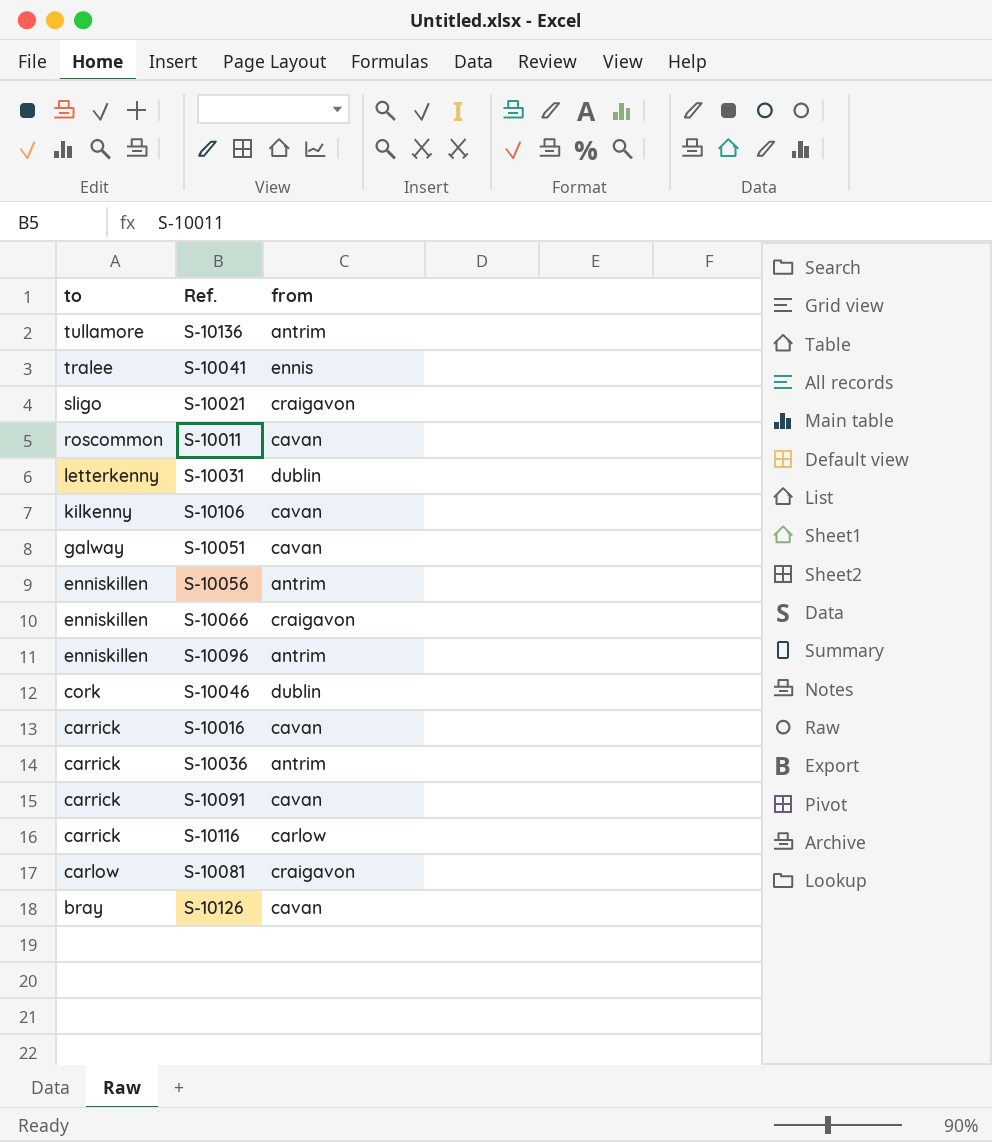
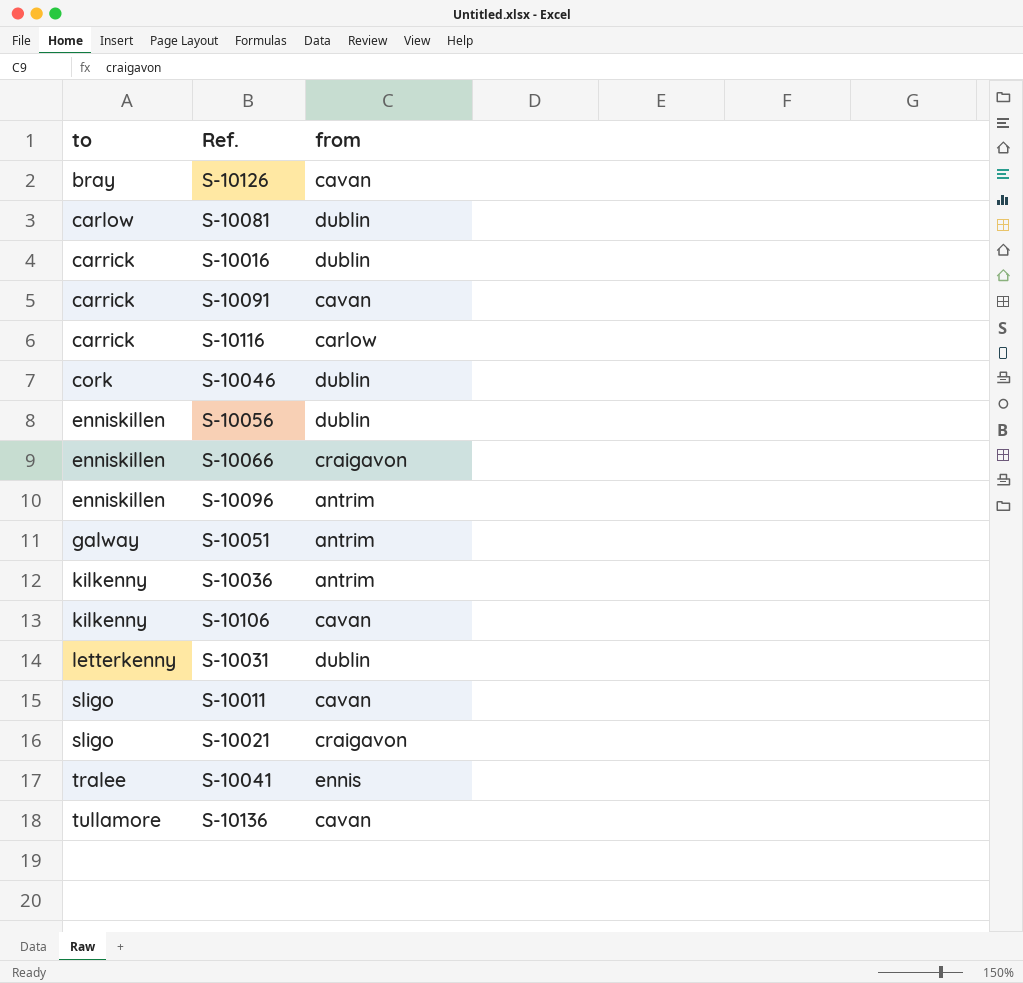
row order: to descending -> to ascending
S-10081 | from: craigavon -> dublin
S-10016 | from: cavan -> dublin
S-10056 | from: antrim -> dublin
S-10051 | from: cavan -> antrim
S-10036 | to: carrick -> kilkenny
S-10011 | to: roscommon -> sligo
S-10136 | from: antrim -> cavan

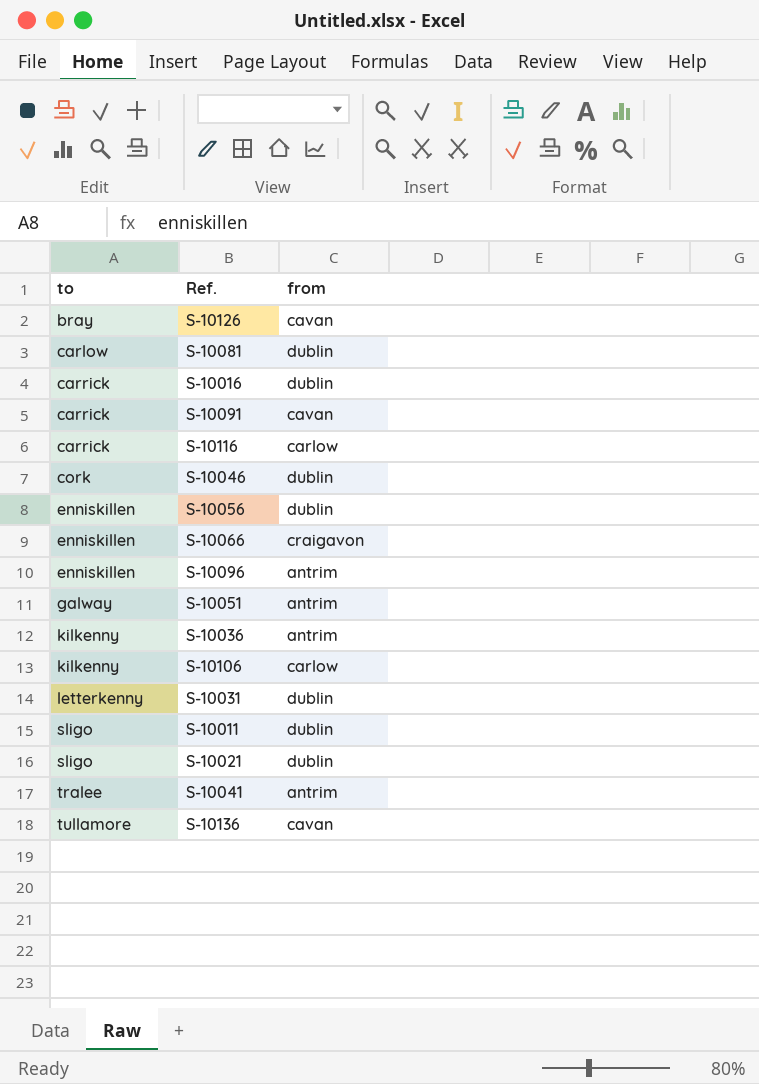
S-10106 | from: cavan -> carlow
S-10011 | from: cavan -> dublin
S-10021 | from: craigavon -> dublin
S-10041 | from: ennis -> antrim

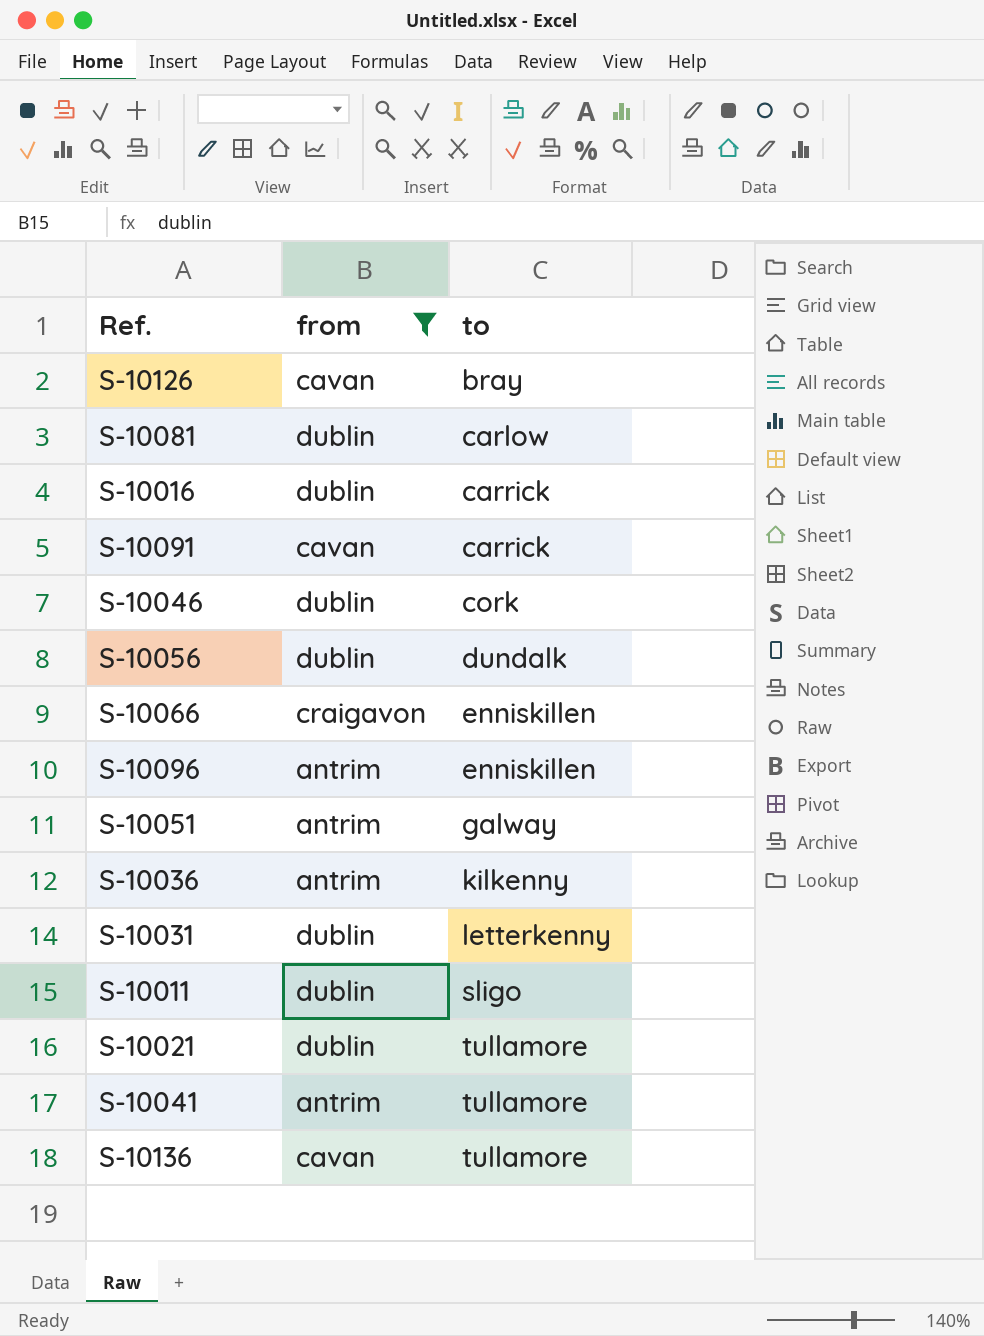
filter: none -> from != carlow
column to | position: 1 -> 3
S-10056 | to: enniskillen -> dundalk
S-10021 | to: sligo -> tullamore
S-10041 | to: tralee -> tullamore

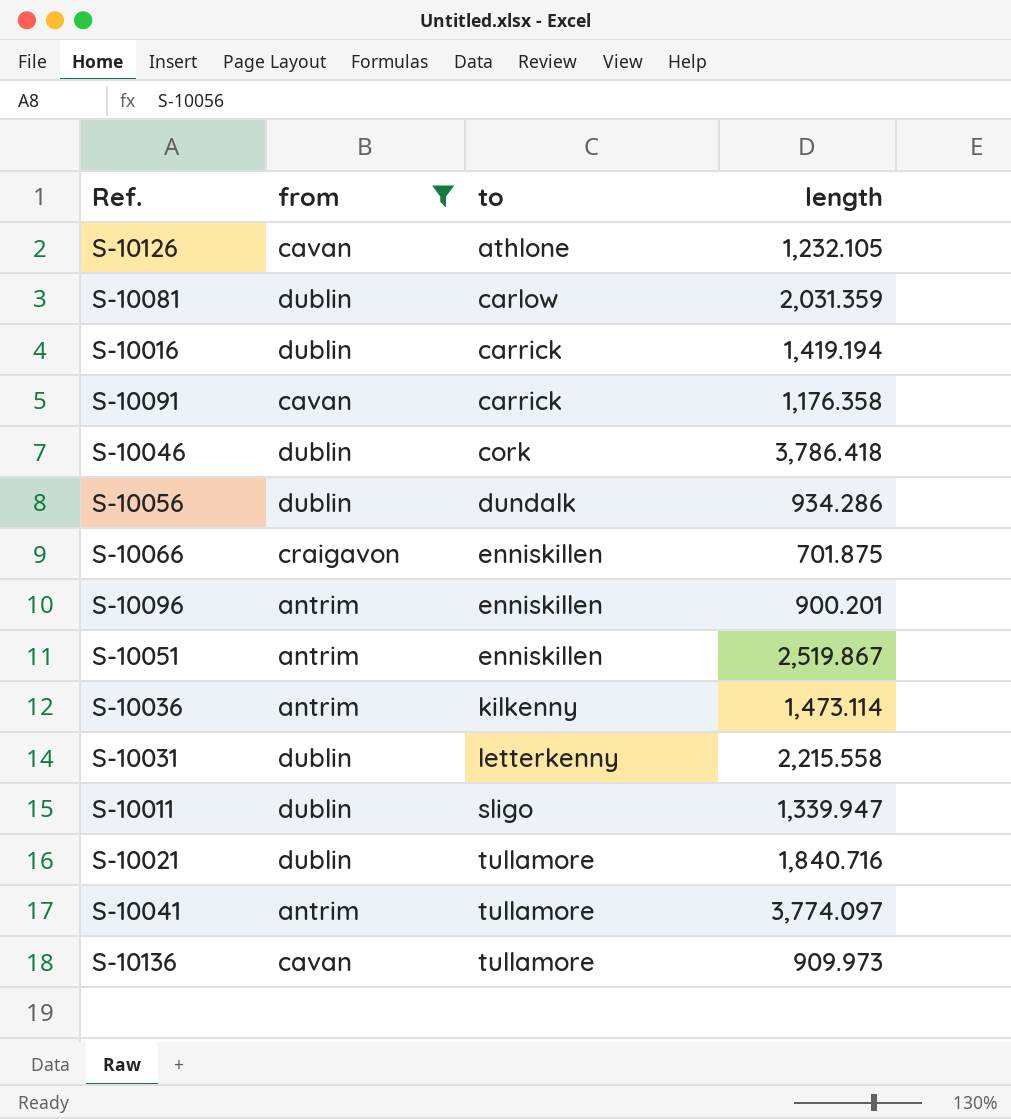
column length | position: none -> 4
S-10126 | to: bray -> athlone
S-10051 | to: galway -> enniskillen

